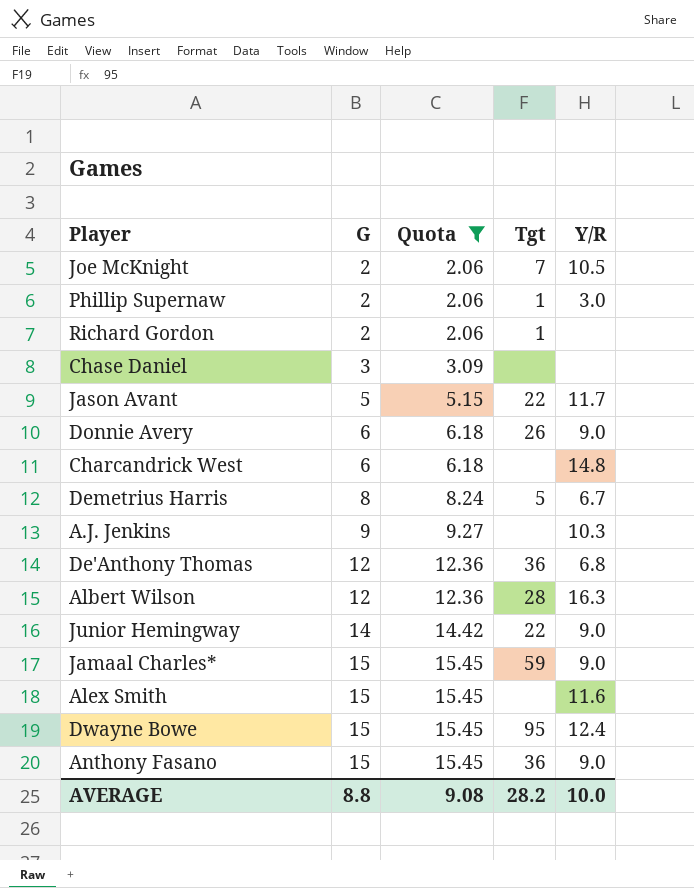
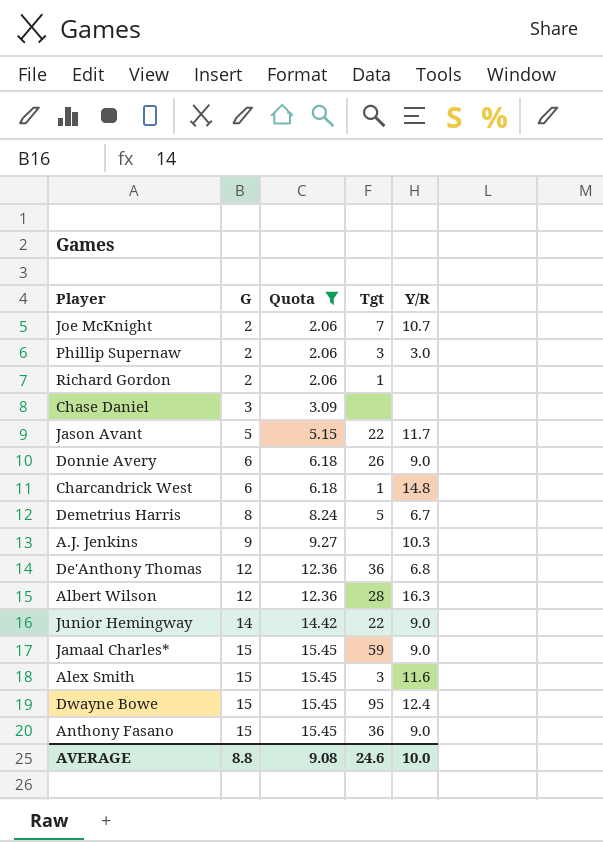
Joe McKnight | Y/R: 10.5 -> 10.7
Phillip Supernaw | Tgt: 1 -> 3
Charcandrick West | Tgt: none -> 1
Alex Smith | Tgt: none -> 3
AVERAGE | Tgt: 28.2 -> 24.6

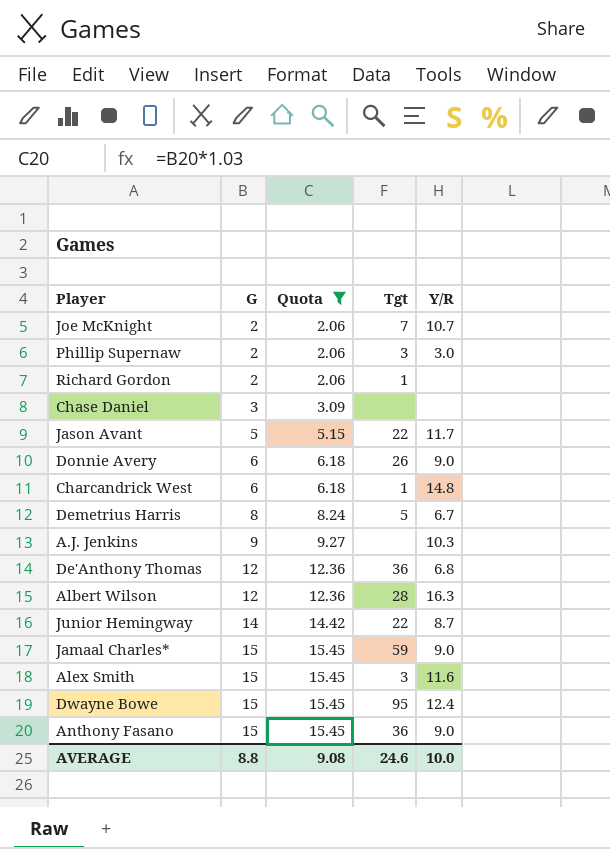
Junior Hemingway | Y/R: 9.0 -> 8.7

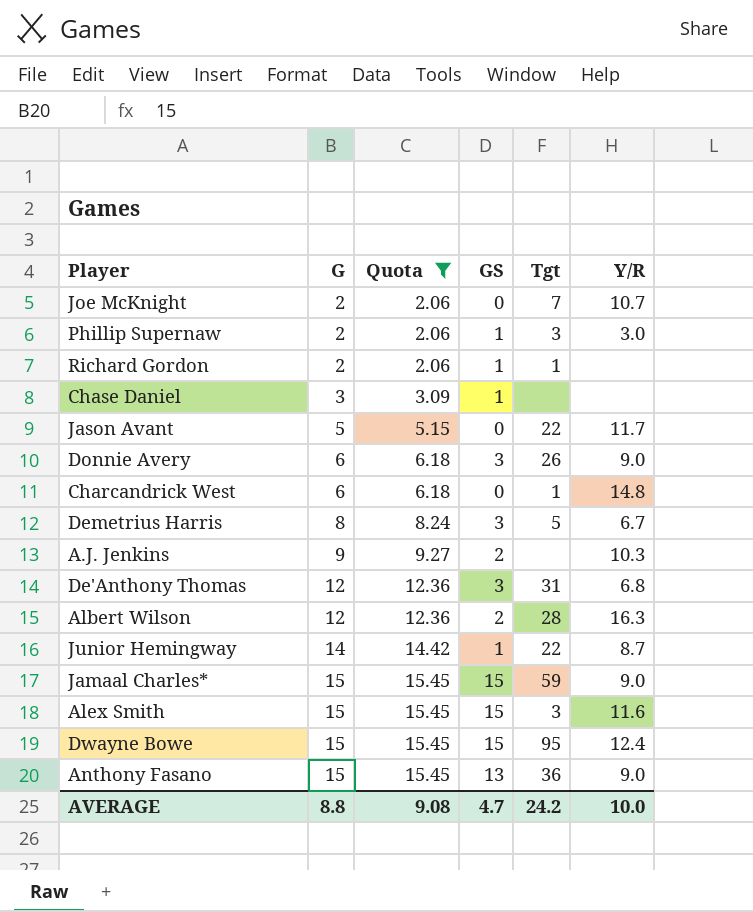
column GS | position: none -> 4
De'Anthony Thomas | Tgt: 36 -> 31
AVERAGE | Tgt: 24.6 -> 24.2

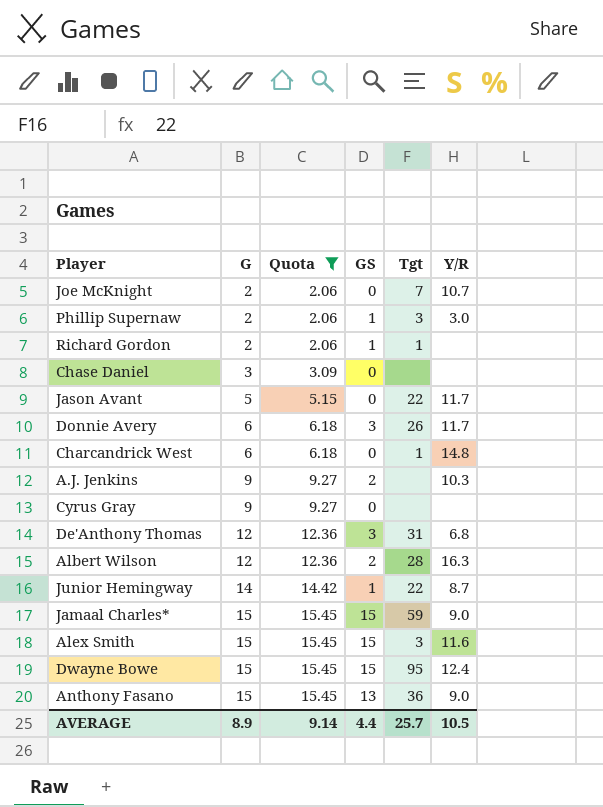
row Demetrius Harris: 8 | 8.24 | 3 | 5 | 6.7 -> none
Chase Daniel | GS: 1 -> 0
Donnie Avery | Y/R: 9.0 -> 11.7
row Cyrus Gray: none -> 9 | 9.27 | 0 | none | none
AVERAGE | G: 8.8 -> 8.9
AVERAGE | Quota: 9.08 -> 9.14
AVERAGE | GS: 4.7 -> 4.4
AVERAGE | Tgt: 24.2 -> 25.7
AVERAGE | Y/R: 10.0 -> 10.5

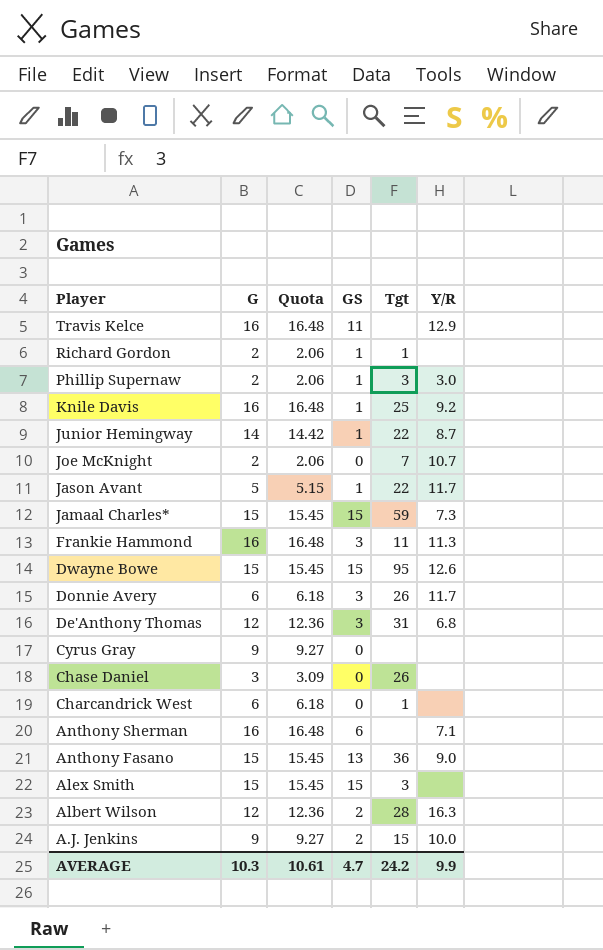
filter: Quota != 16.48 -> none
row order: G ascending -> Player descending
Jason Avant | GS: 0 -> 1
Jamaal Charles* | Y/R: 9.0 -> 7.3
Dwayne Bowe | Y/R: 12.4 -> 12.6
Chase Daniel | Tgt: none -> 26
Charcandrick West | Y/R: 14.8 -> none
Alex Smith | Y/R: 11.6 -> none
A.J. Jenkins | Tgt: none -> 15
A.J. Jenkins | Y/R: 10.3 -> 10.0
AVERAGE | G: 8.9 -> 10.3
AVERAGE | Quota: 9.14 -> 10.61
AVERAGE | GS: 4.4 -> 4.7
AVERAGE | Tgt: 25.7 -> 24.2
AVERAGE | Y/R: 10.5 -> 9.9

